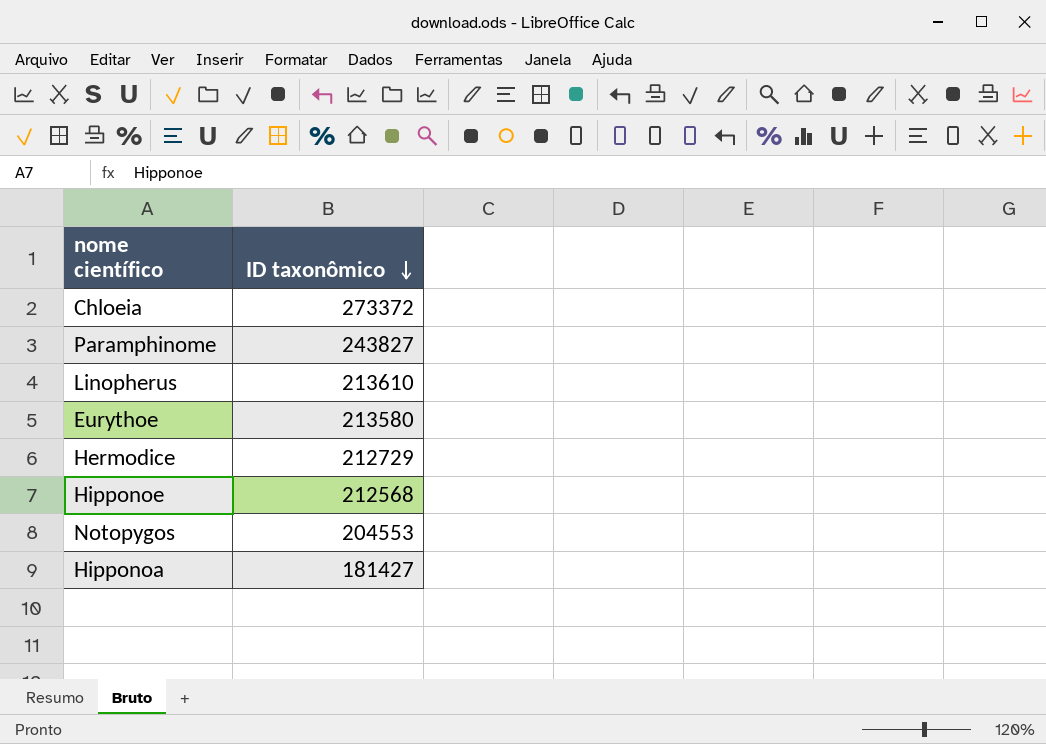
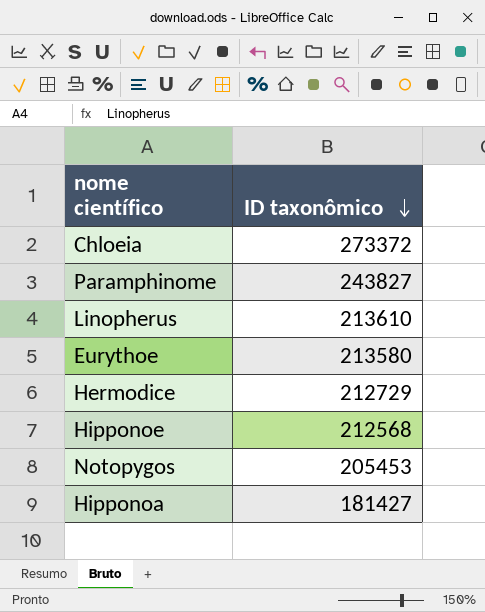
Notopygos | ID taxonômico: 204553 -> 205453

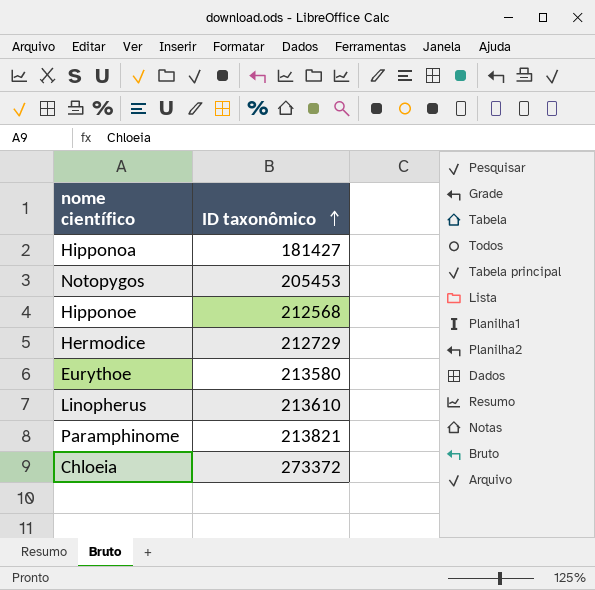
row order: ID taxonômico descending -> ID taxonômico ascending
Paramphinome | ID taxonômico: 243827 -> 213821

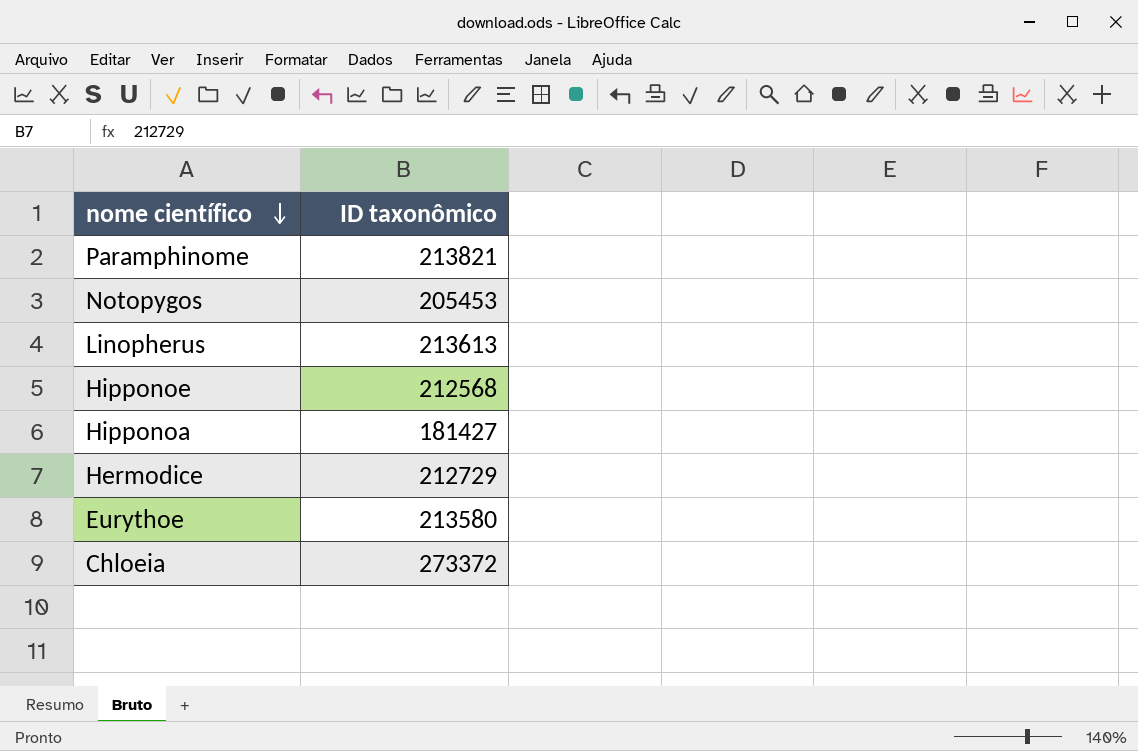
row order: ID taxonômico ascending -> nome científico descending
Linopherus | ID taxonômico: 213610 -> 213613

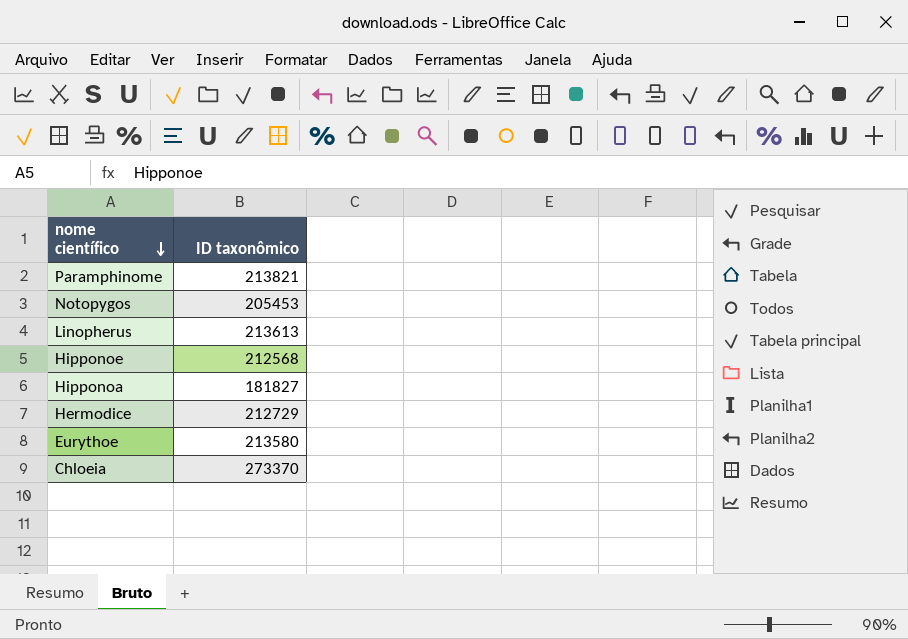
Hipponoa | ID taxonômico: 181427 -> 181827
Chloeia | ID taxonômico: 273372 -> 273370

